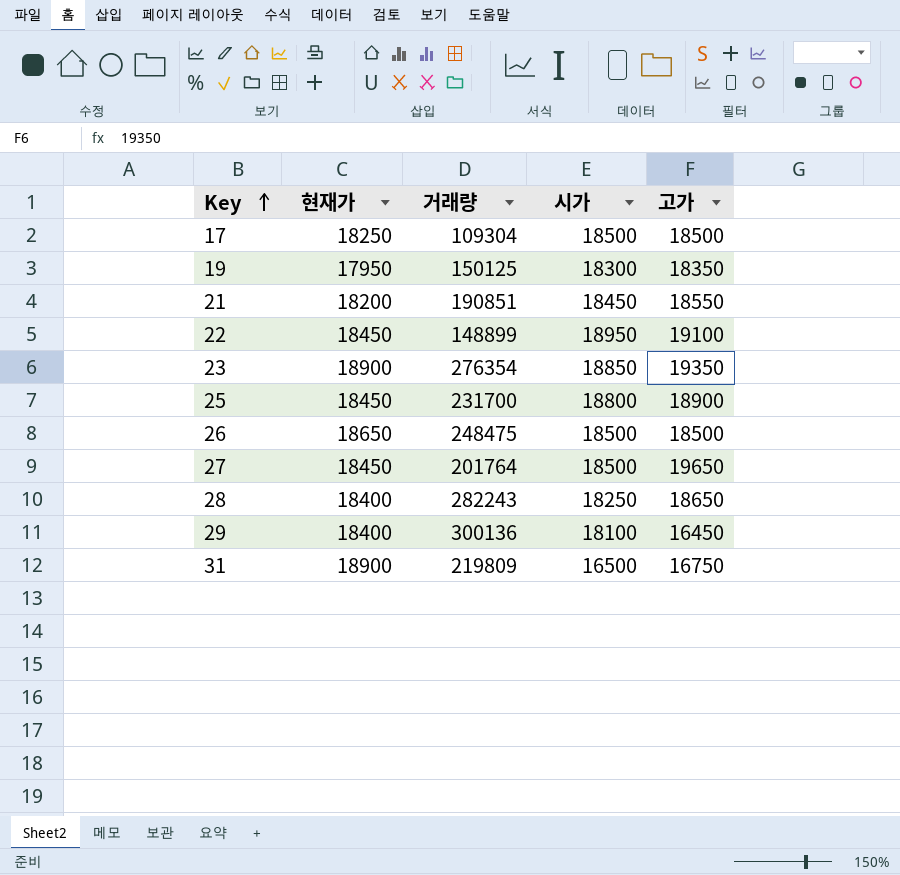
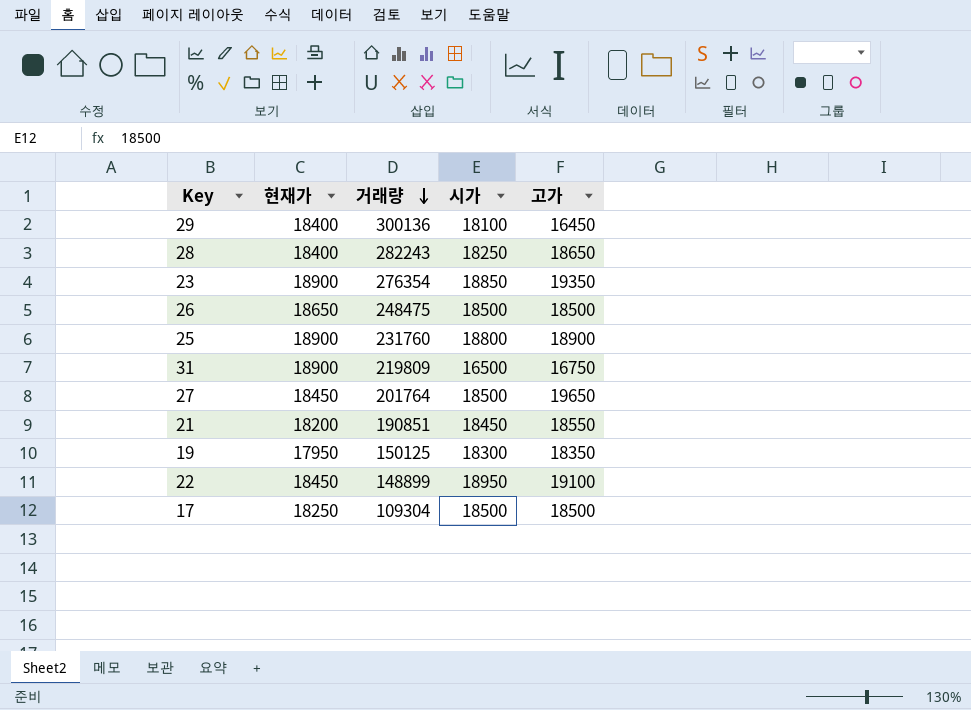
row order: Key ascending -> 거래량 descending
25 | 현재가: 18450 -> 18900
25 | 거래량: 231700 -> 231760

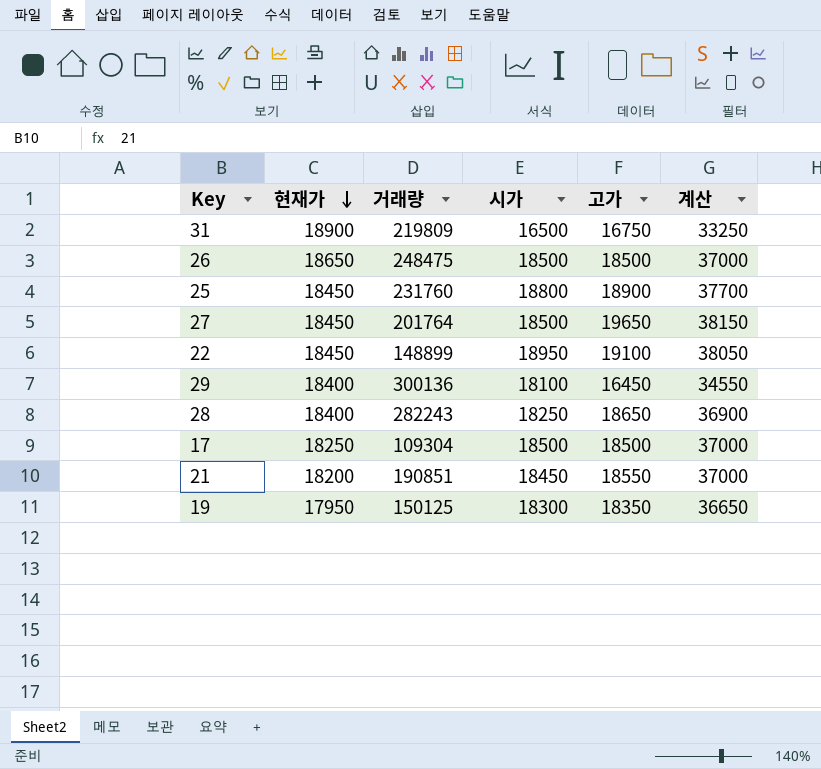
row order: 거래량 descending -> 현재가 descending
column 계산 | formula: none -> [시가] + [고가]
row 23: 18900 | 276354 | 18850 | 19350 -> none
25 | 현재가: 18900 -> 18450

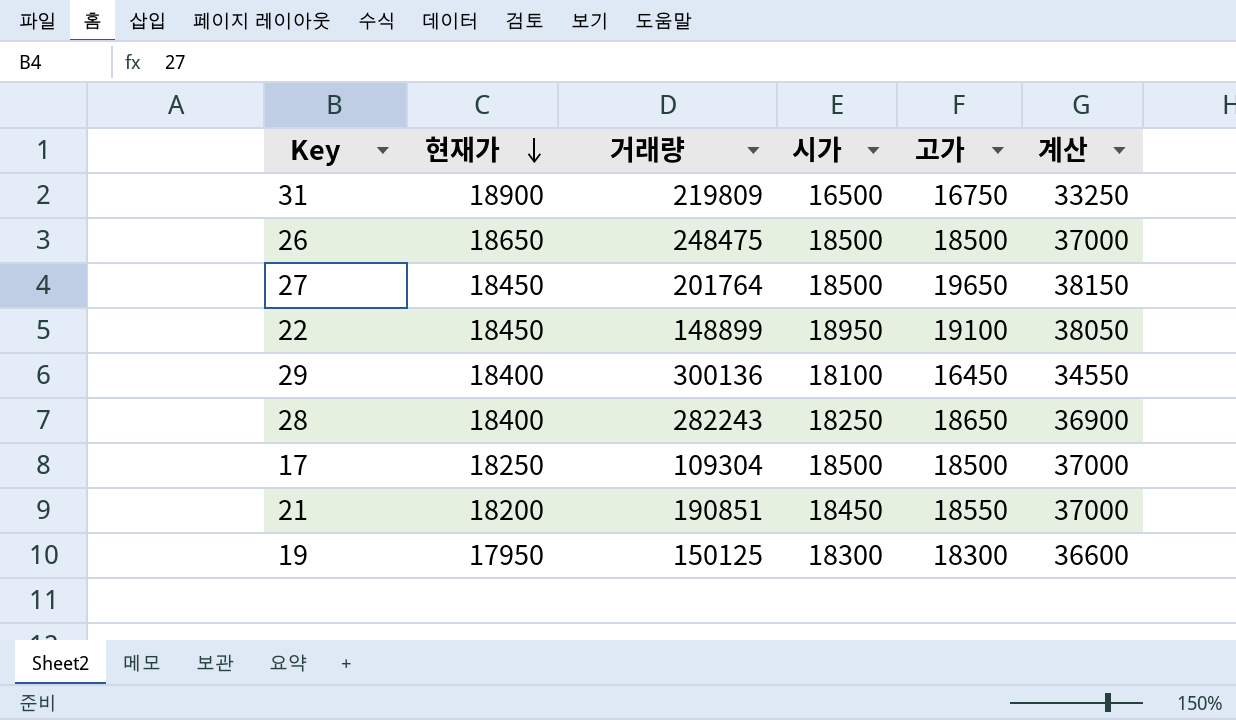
row 25: 18450 | 231760 | 18800 | 18900 | 37700 -> none
19 | 고가: 18350 -> 18300
19 | 계산: 36650 -> 36600

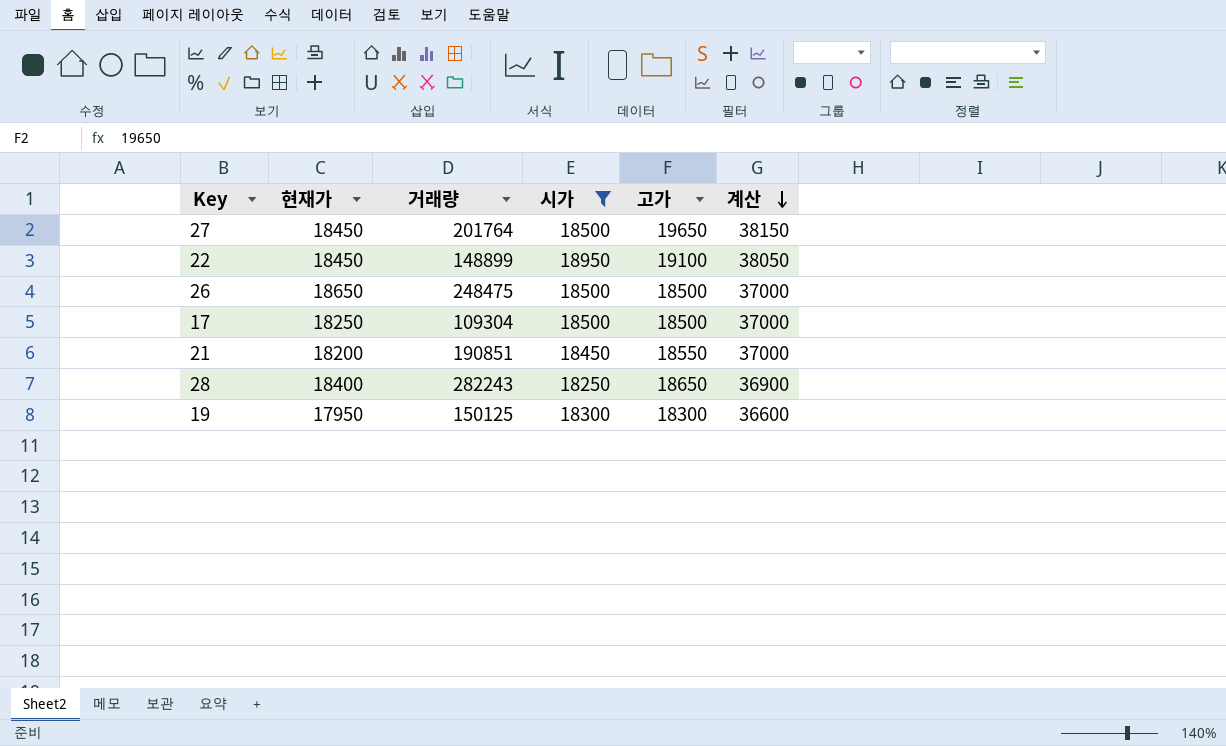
filter: none -> 시가 >= 18250
row order: 현재가 descending -> 계산 descending

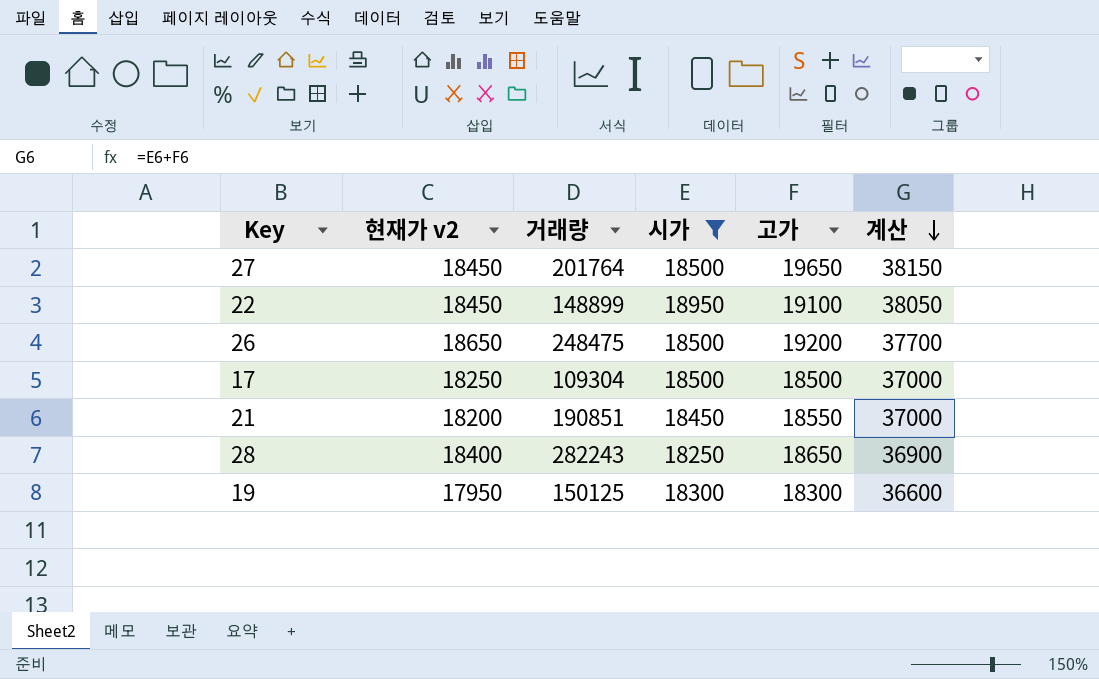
column name: 현재가 -> 현재가 v2
26 | 고가: 18500 -> 19200
26 | 계산: 37000 -> 37700

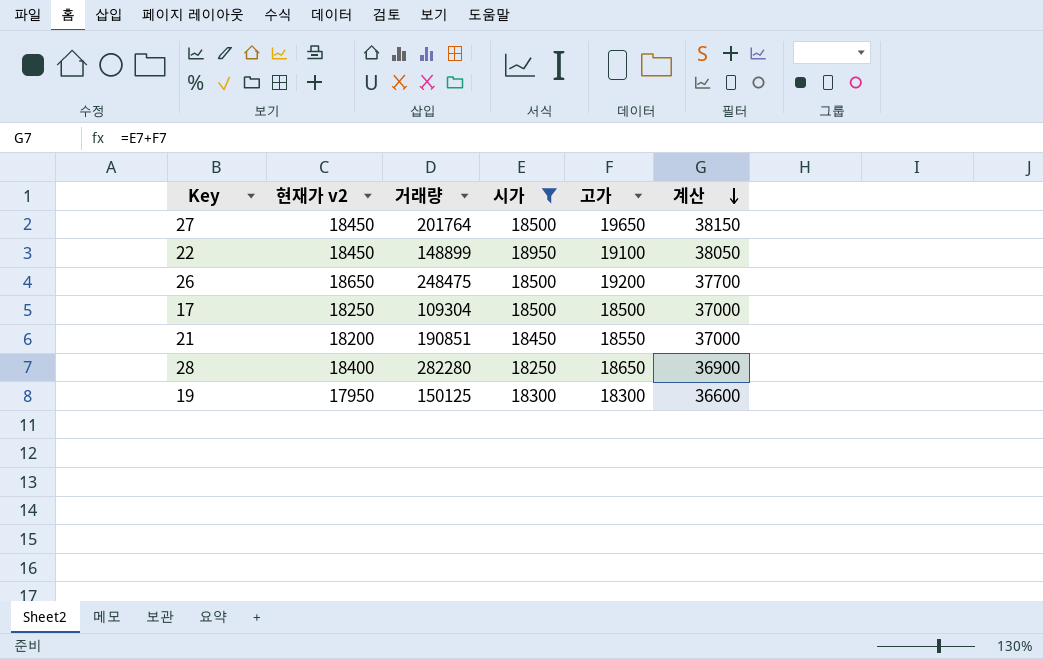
28 | 거래량: 282243 -> 282280

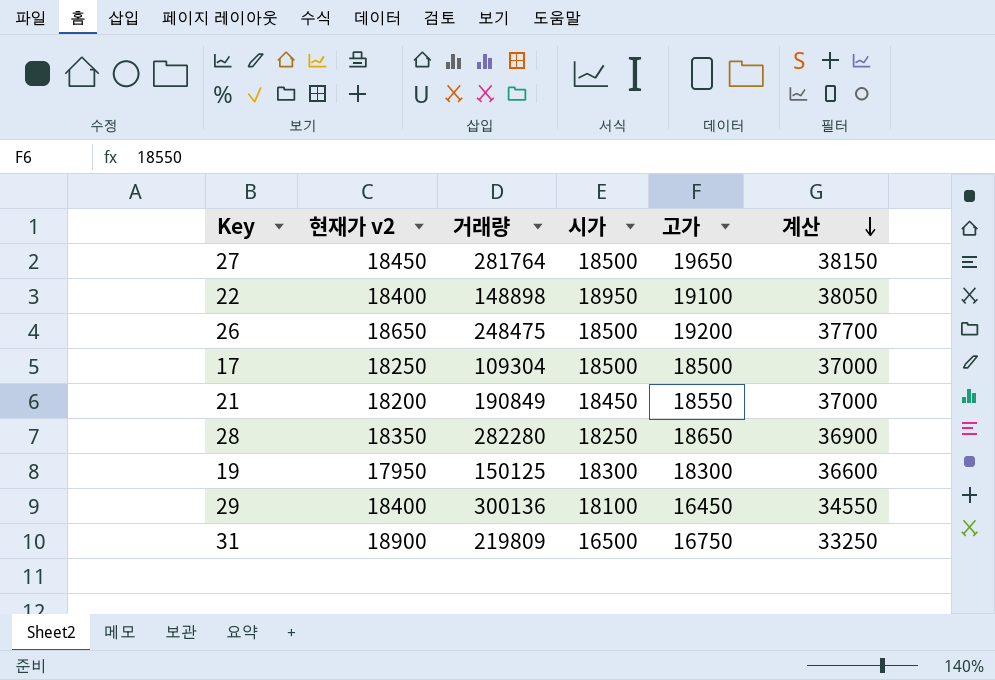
filter: 시가 >= 18250 -> none
27 | 거래량: 201764 -> 281764
22 | 현재가 v2: 18450 -> 18400
22 | 거래량: 148899 -> 148898
21 | 거래량: 190851 -> 190849
28 | 현재가 v2: 18400 -> 18350

